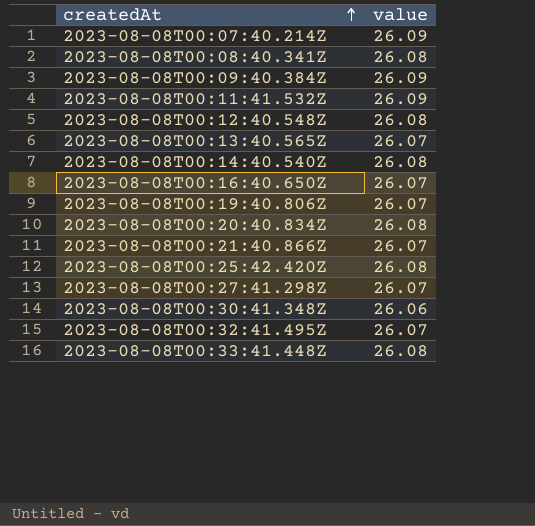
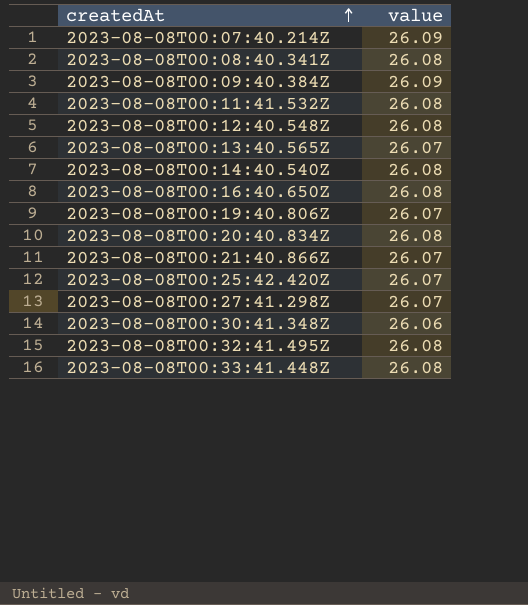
2023-08-08T00:11:41.532Z | value: 26.09 -> 26.08
2023-08-08T00:16:40.650Z | value: 26.07 -> 26.08
2023-08-08T00:25:42.420Z | value: 26.08 -> 26.07
2023-08-08T00:32:41.495Z | value: 26.07 -> 26.08

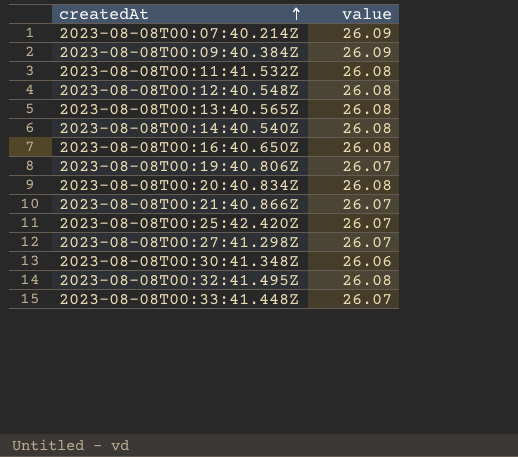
row 2023-08-08T00:08:40.341Z: 26.08 -> none
2023-08-08T00:13:40.565Z | value: 26.07 -> 26.08
2023-08-08T00:33:41.448Z | value: 26.08 -> 26.07

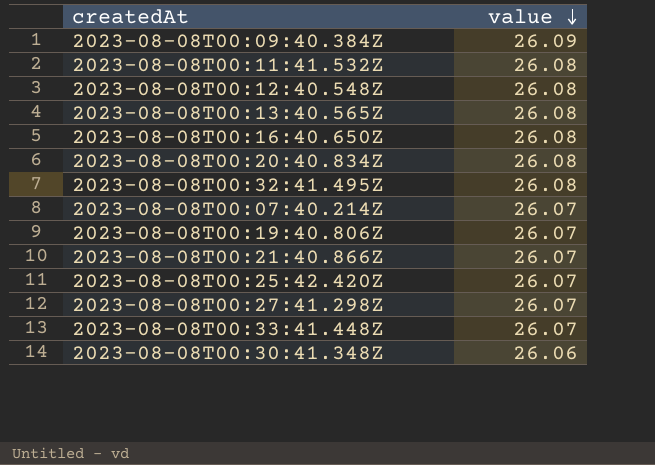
row order: createdAt ascending -> value descending
row 2023-08-08T00:14:40.540Z: 26.08 -> none
2023-08-08T00:07:40.214Z | value: 26.09 -> 26.07

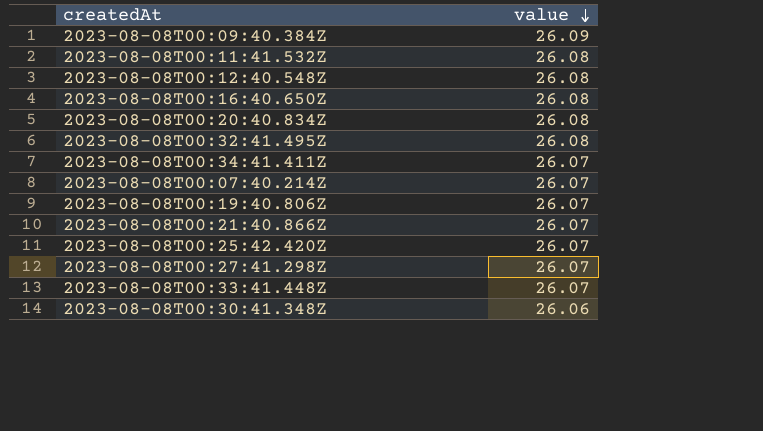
row 2023-08-08T00:13:40.565Z: 26.08 -> none
row 2023-08-08T00:34:41.411Z: none -> 26.07

